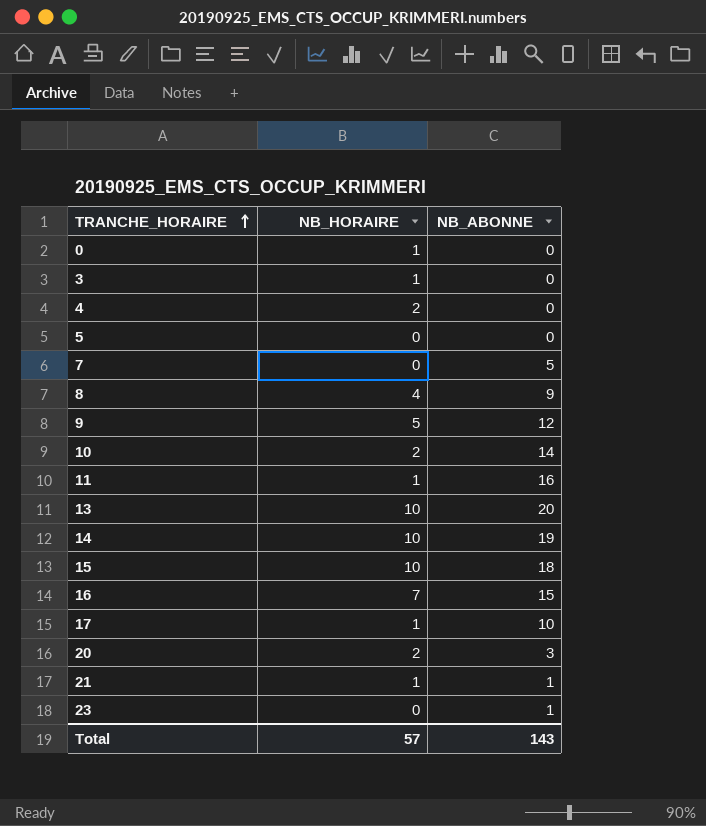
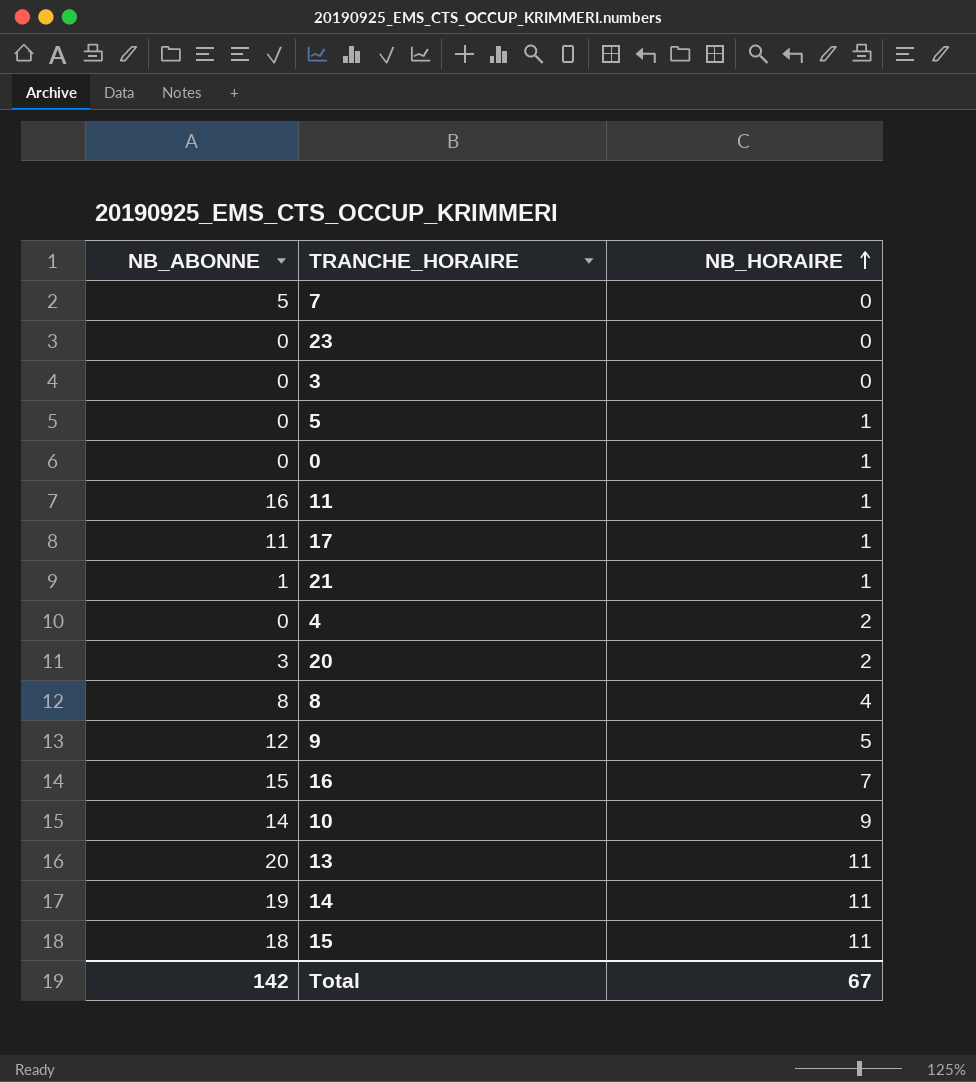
row order: TRANCHE_HORAIRE ascending -> NB_HORAIRE ascending
column NB_ABONNE | position: 3 -> 1
23 | NB_ABONNE: 1 -> 0
3 | NB_HORAIRE: 1 -> 0
5 | NB_HORAIRE: 0 -> 1
17 | NB_ABONNE: 10 -> 11
8 | NB_ABONNE: 9 -> 8
10 | NB_HORAIRE: 2 -> 9
13 | NB_HORAIRE: 10 -> 11
14 | NB_HORAIRE: 10 -> 11
15 | NB_HORAIRE: 10 -> 11
Total | NB_ABONNE: 143 -> 142
Total | NB_HORAIRE: 57 -> 67

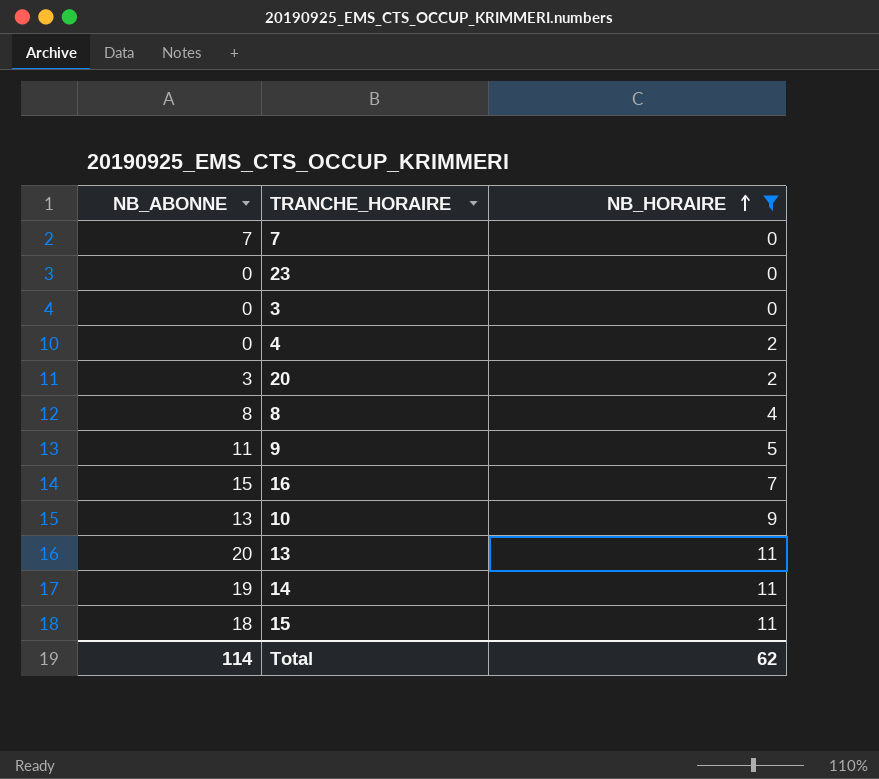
filter: none -> NB_HORAIRE != 1
7 | NB_ABONNE: 5 -> 7
9 | NB_ABONNE: 12 -> 11
10 | NB_ABONNE: 14 -> 13
Total | NB_ABONNE: 142 -> 114
Total | NB_HORAIRE: 67 -> 62

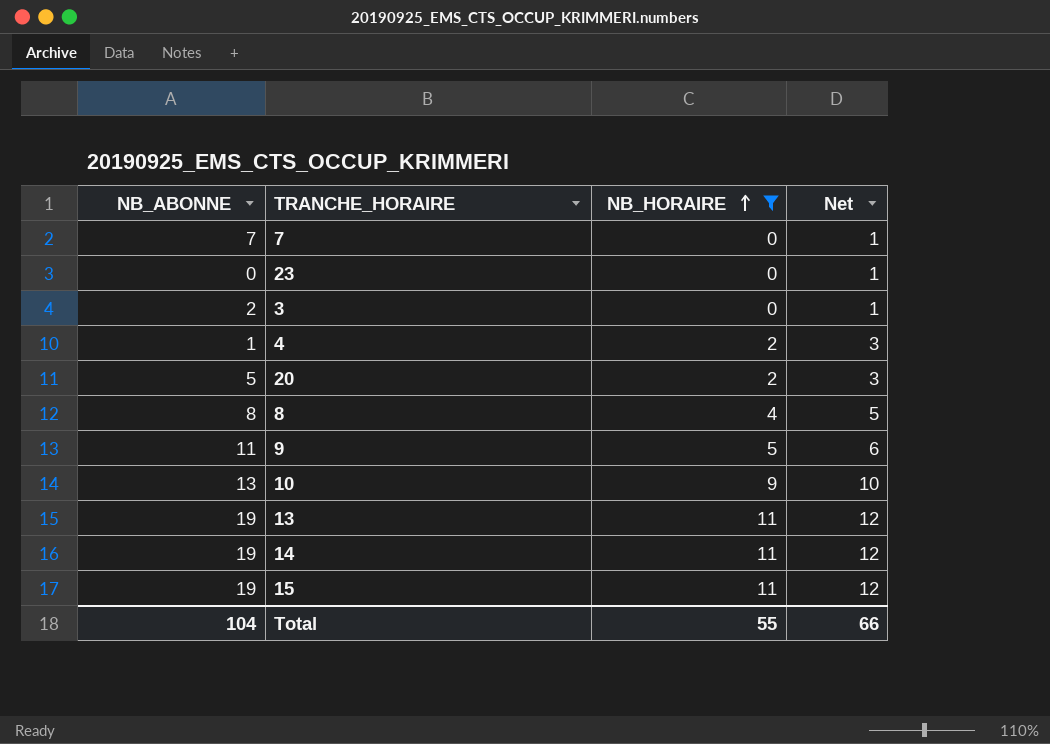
column Net | formula: none -> [NB_HORAIRE] + 1
row 16: 15 | 7 -> none
3 | NB_ABONNE: 0 -> 2
4 | NB_ABONNE: 0 -> 1
20 | NB_ABONNE: 3 -> 5
13 | NB_ABONNE: 20 -> 19
15 | NB_ABONNE: 18 -> 19
Total | NB_ABONNE: 114 -> 104
Total | NB_HORAIRE: 62 -> 55

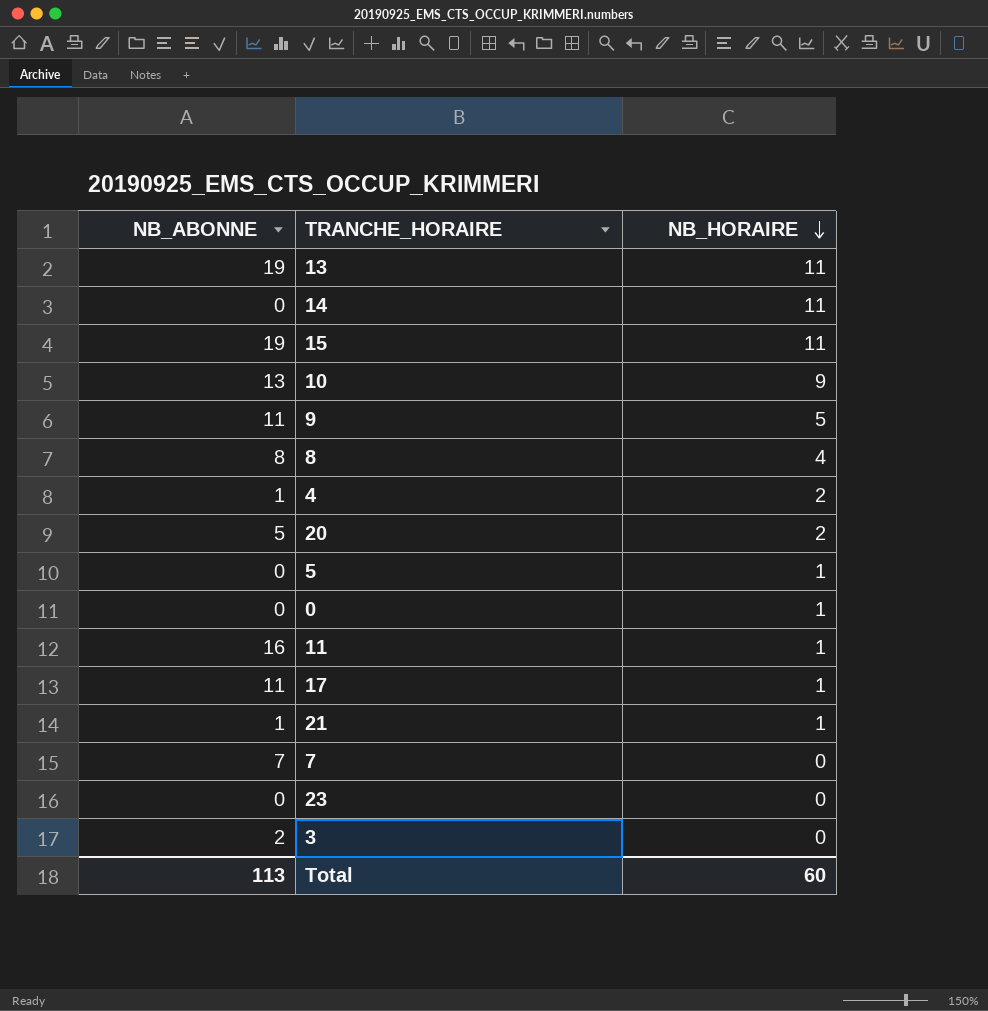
filter: NB_HORAIRE != 1 -> none
row order: NB_HORAIRE ascending -> NB_HORAIRE descending
column Net | formula: [NB_HORAIRE] + 1 -> none
14 | NB_ABONNE: 19 -> 0
Total | NB_ABONNE: 104 -> 113
Total | NB_HORAIRE: 55 -> 60

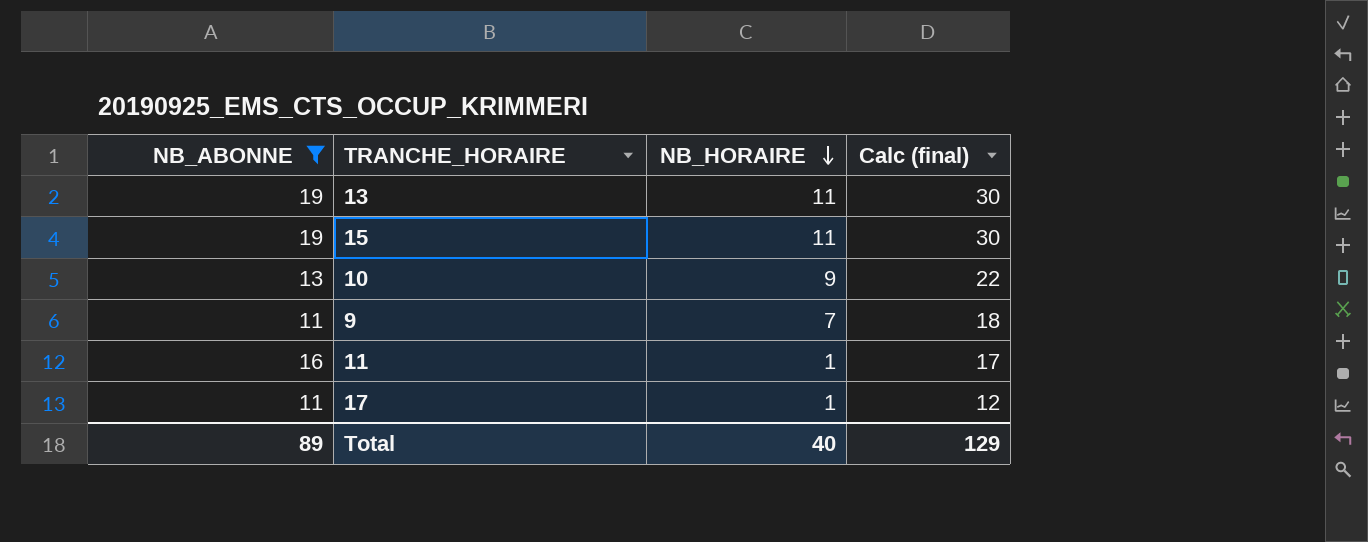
filter: none -> NB_ABONNE >= 11
column Calc (final) | formula: none -> [NB_ABONNE] + [NB_HORAIRE]
9 | NB_HORAIRE: 5 -> 7
Total | NB_ABONNE: 113 -> 89
Total | NB_HORAIRE: 60 -> 40

